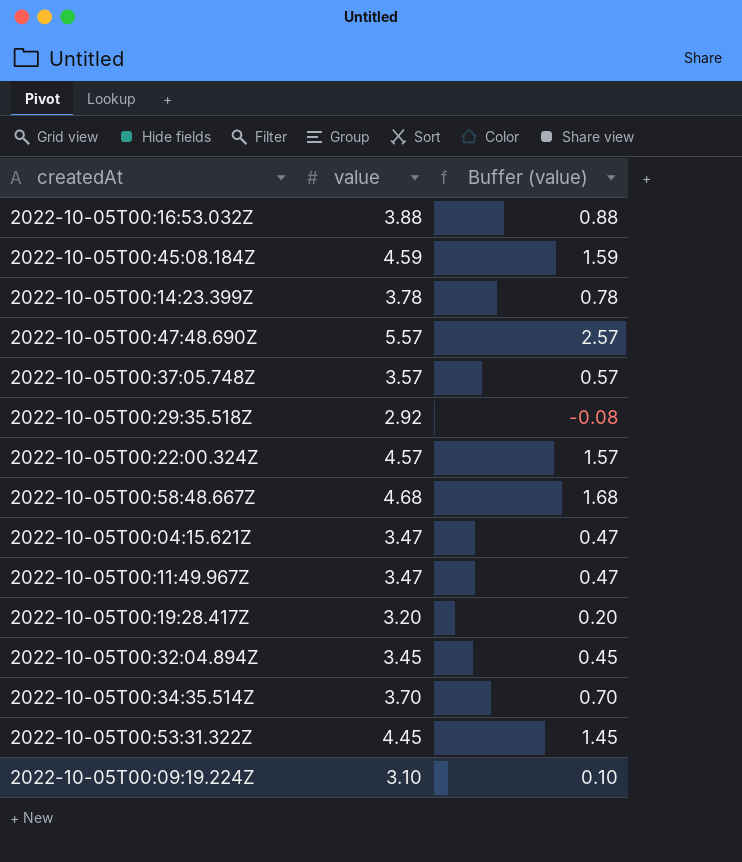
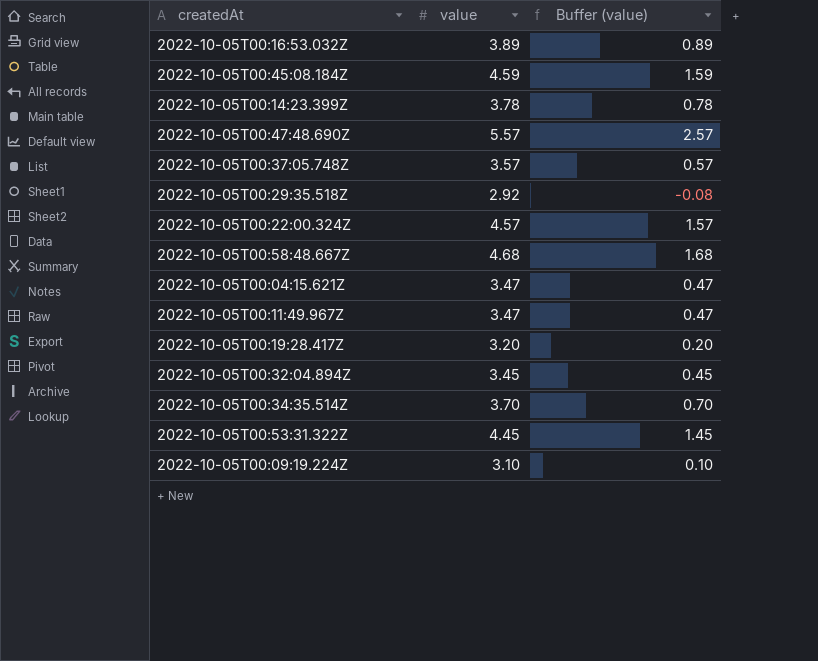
2022-10-05T00:16:53.032Z | value: 3.88 -> 3.89
2022-10-05T00:16:53.032Z | Buffer (value): 0.88 -> 0.89

